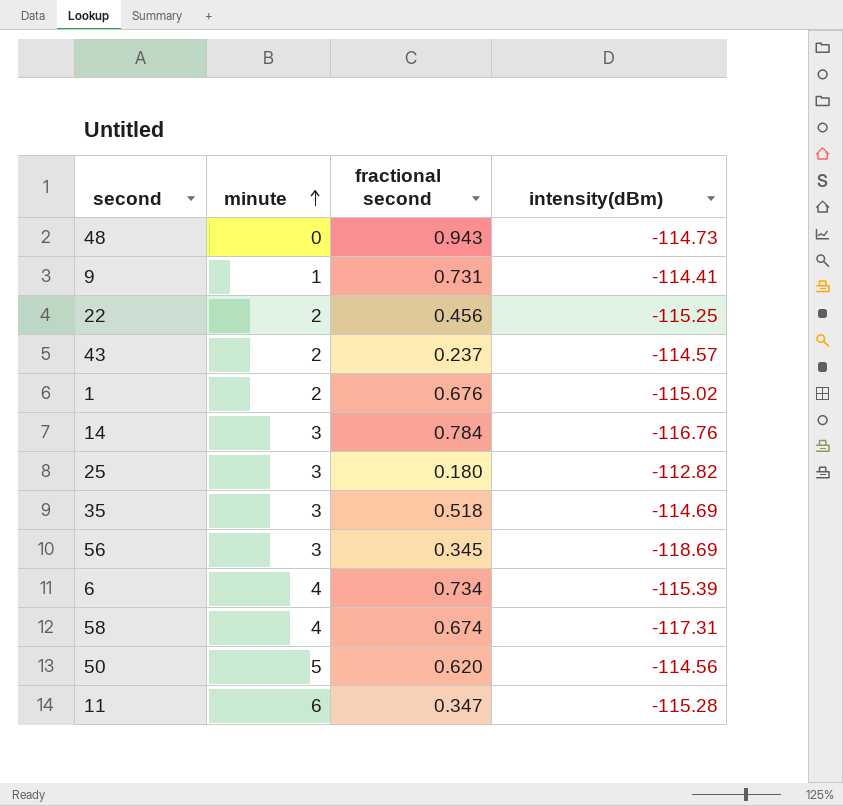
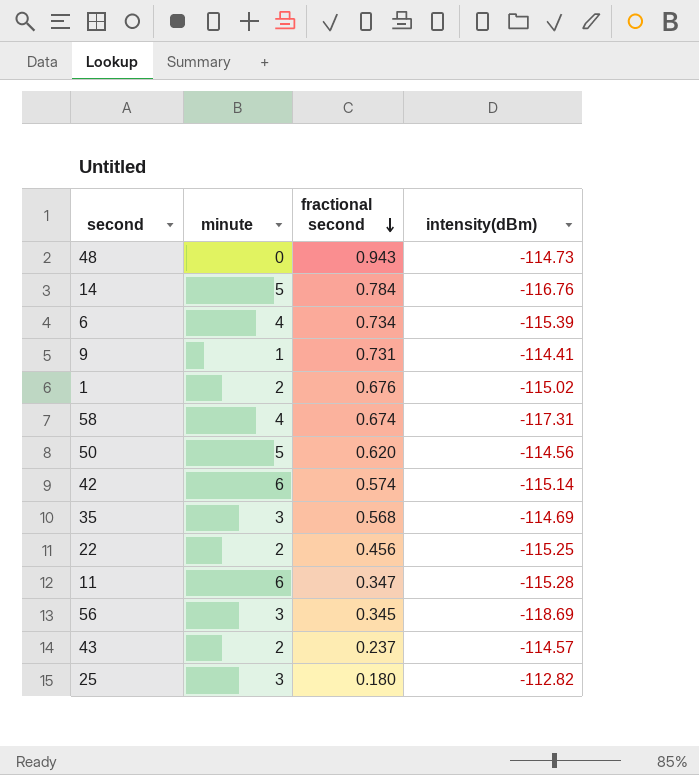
row order: minute ascending -> fractional second descending
14 | minute: 3 -> 5
row 42: none -> 6 | 0.574 | -115.14
35 | fractional second: 0.518 -> 0.568

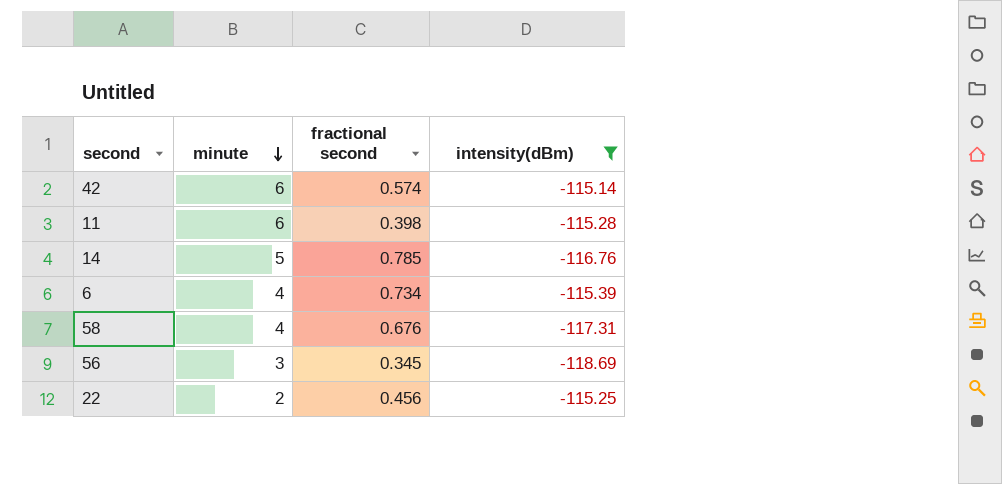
filter: none -> intensity(dBm) <= -115.14
row order: fractional second descending -> minute descending
11 | fractional second: 0.347 -> 0.398
14 | fractional second: 0.784 -> 0.785
58 | fractional second: 0.674 -> 0.676

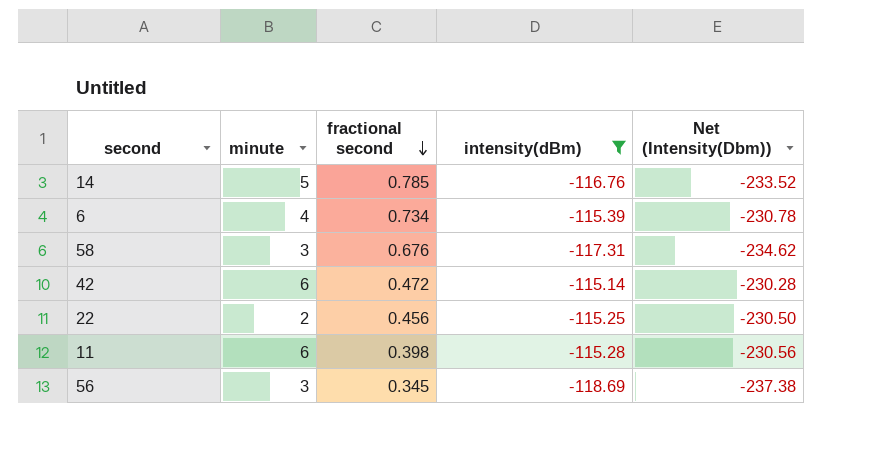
row order: minute descending -> fractional second descending
column Net (Intensity(Dbm)) | formula: none -> [intensity(dBm)] * 2
58 | minute: 4 -> 3
42 | fractional second: 0.574 -> 0.472

